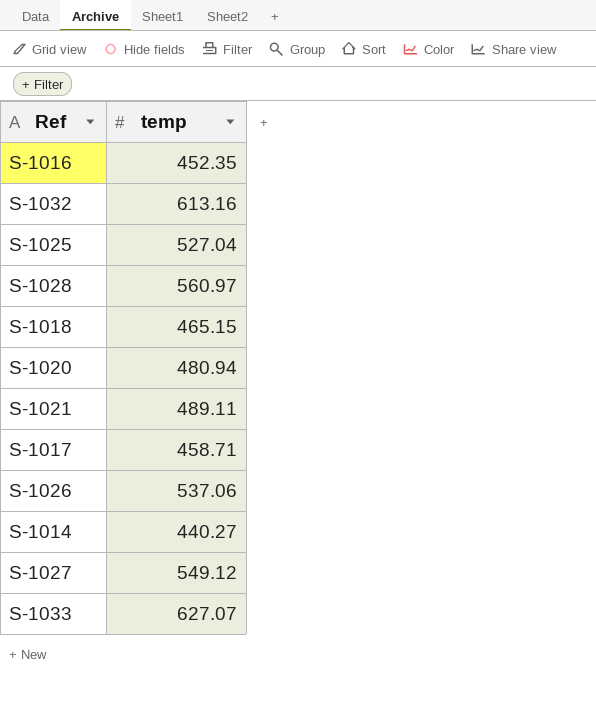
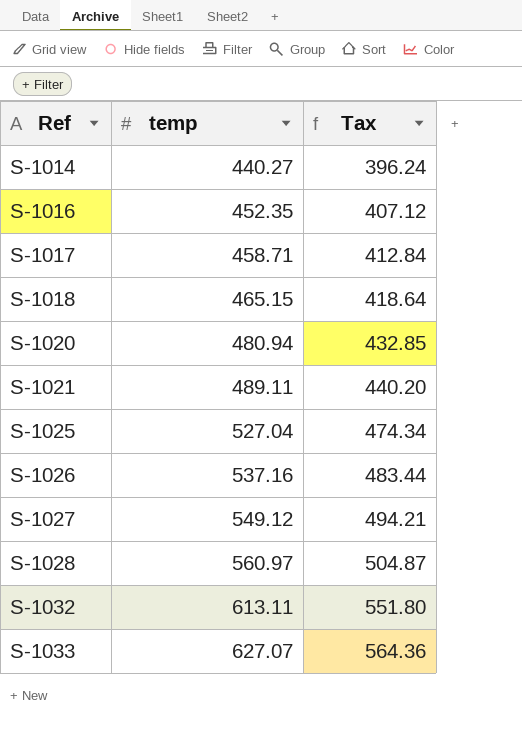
row order: none -> Ref ascending
column Tax | formula: none -> [temp] * 0.9
S-1026 | temp: 537.06 -> 537.16
S-1032 | temp: 613.16 -> 613.11

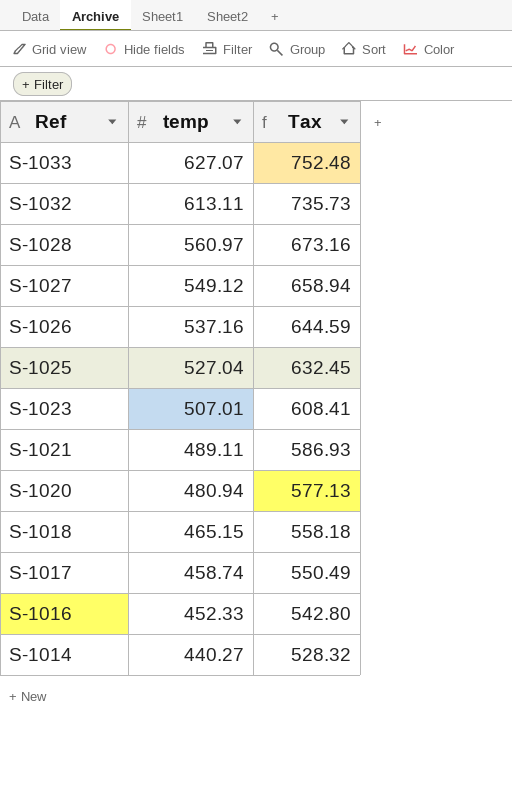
row order: Ref ascending -> Ref descending
column Tax | formula: [temp] * 0.9 -> [temp] * 1.2
row S-1023: none -> 507.01 | 608.41
S-1017 | temp: 458.71 -> 458.74
S-1016 | temp: 452.35 -> 452.33

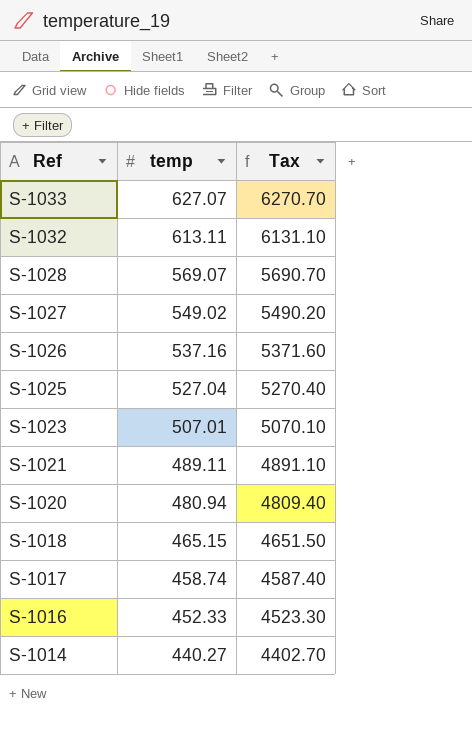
column Tax | formula: [temp] * 1.2 -> [temp] * 10
S-1028 | temp: 560.97 -> 569.07
S-1027 | temp: 549.12 -> 549.02

